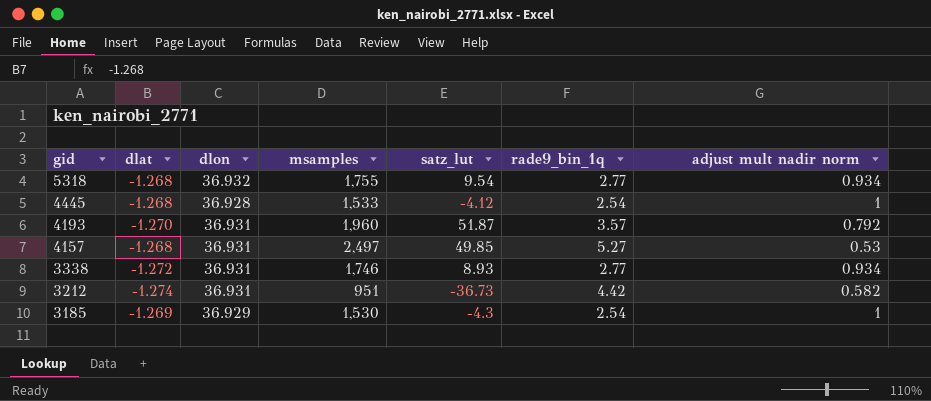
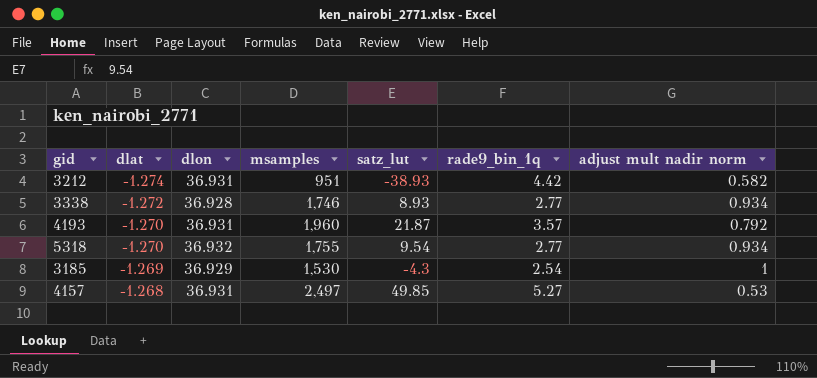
row order: gid descending -> dlat ascending
row 4445: -1.268 | 36.928 | 1,533 | -4.12 | 2.54 | 1 -> none
3212 | satz_lut: -36.73 -> -38.93
3338 | dlon: 36.931 -> 36.928
4193 | satz_lut: 51.87 -> 21.87
5318 | dlat: -1.268 -> -1.270

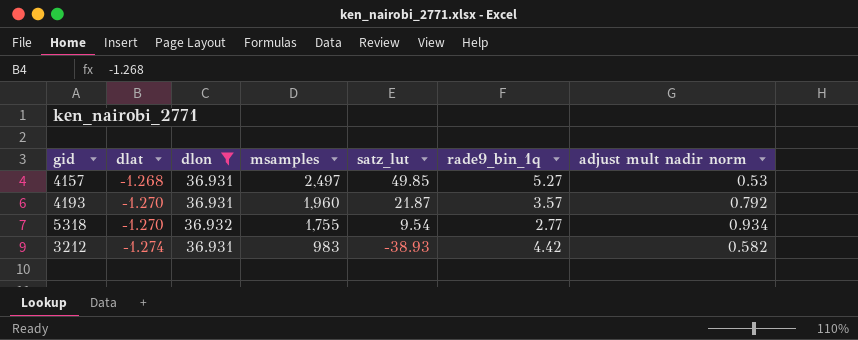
filter: none -> dlon >= 36.931
row order: dlat ascending -> dlat descending
3212 | msamples: 951 -> 983

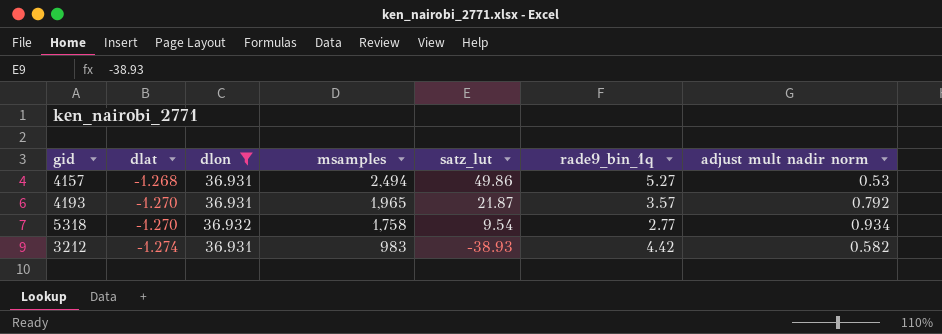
4157 | msamples: 2,497 -> 2,494
4157 | satz_lut: 49.85 -> 49.86
4193 | msamples: 1,960 -> 1,965
5318 | msamples: 1,755 -> 1,758

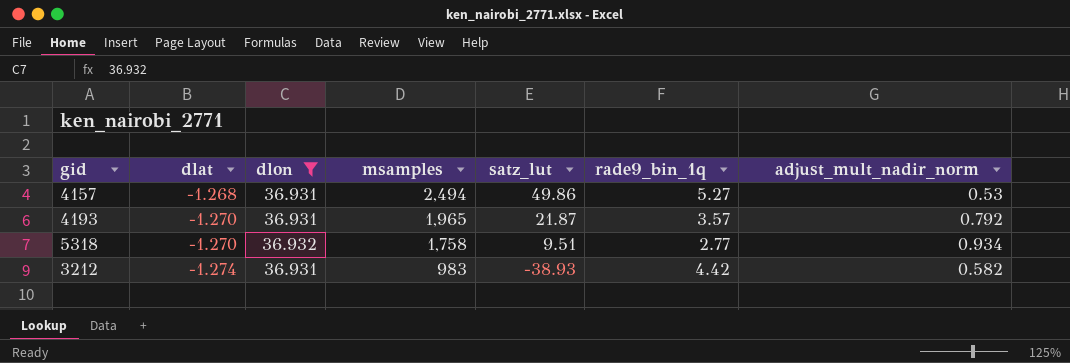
column name: adjust mult nadir norm -> adjust_mult_nadir_norm
5318 | satz_lut: 9.54 -> 9.51

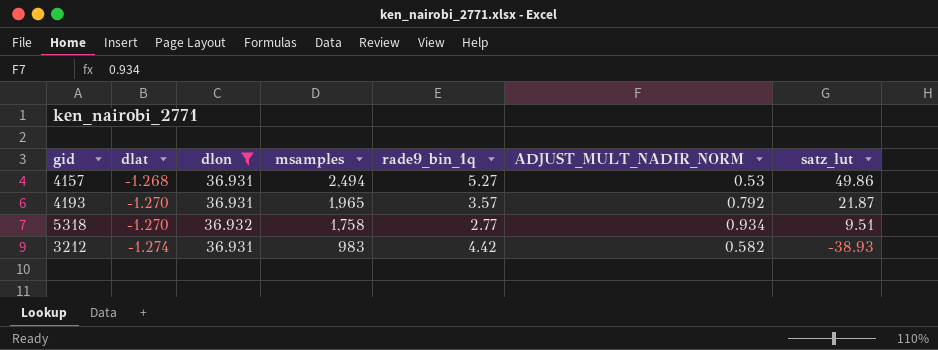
column name: adjust_mult_nadir_norm -> ADJUST_MULT_NADIR_NORM
column satz_lut | position: 5 -> 7

